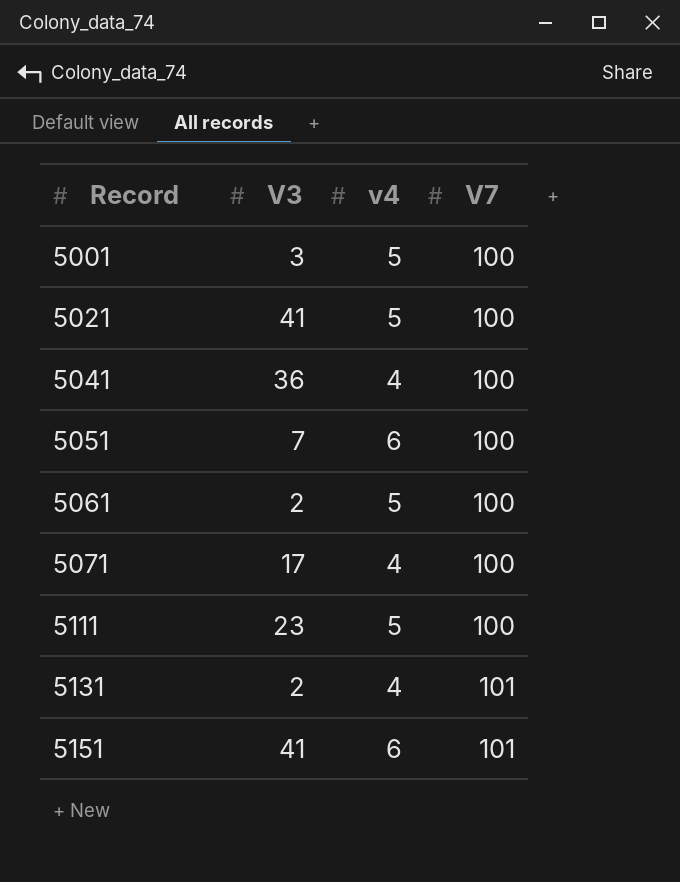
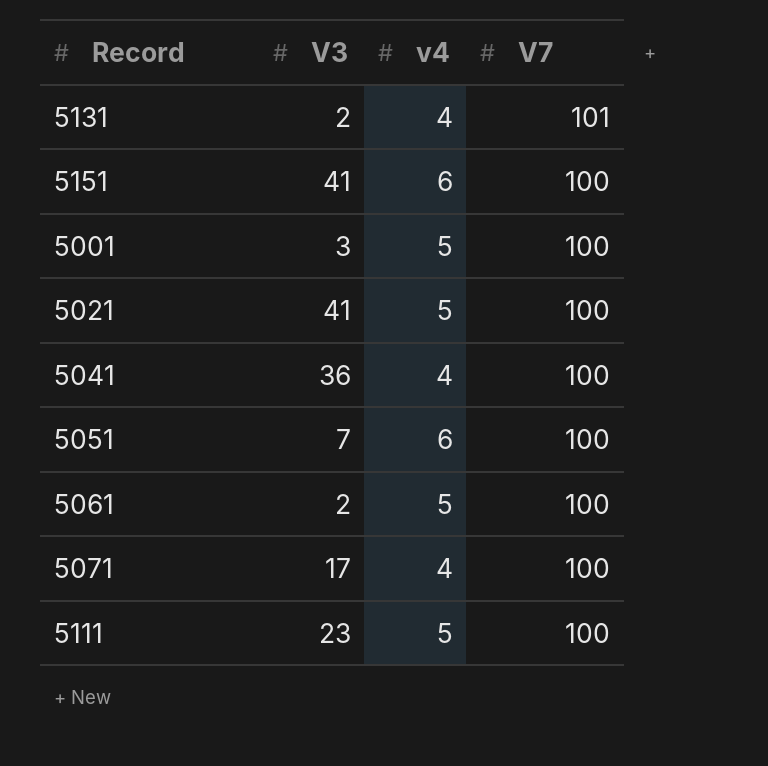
row order: Record ascending -> V7 descending
5151 | V7: 101 -> 100

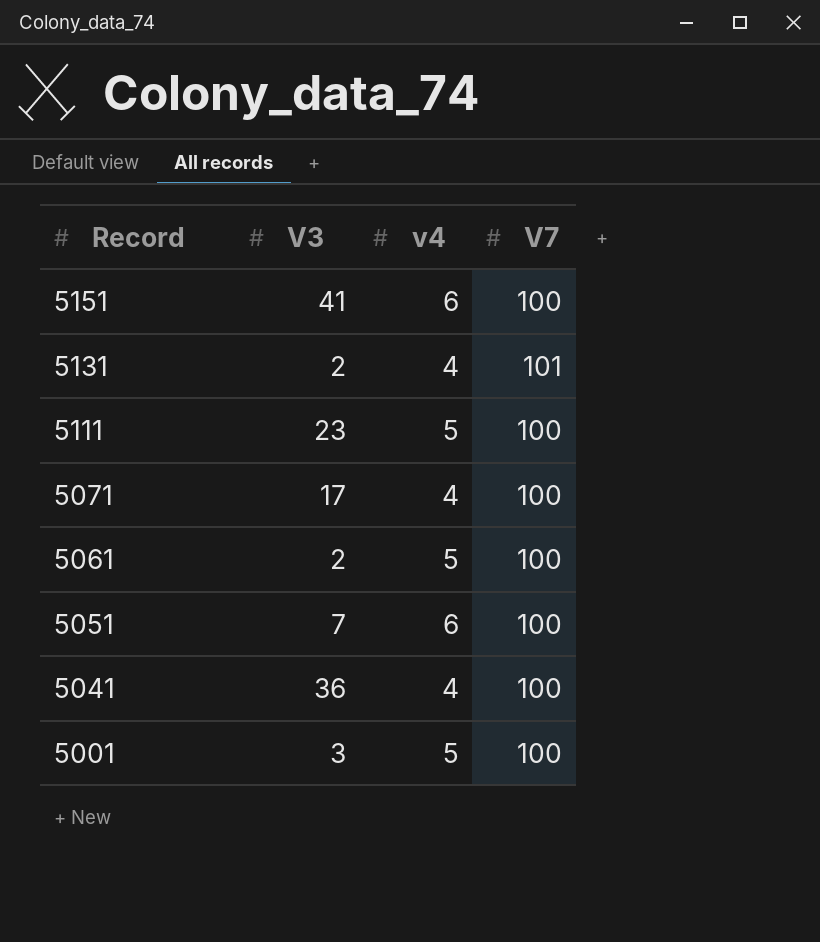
row order: V7 descending -> Record descending
row 5021: 41 | 5 | 100 -> none

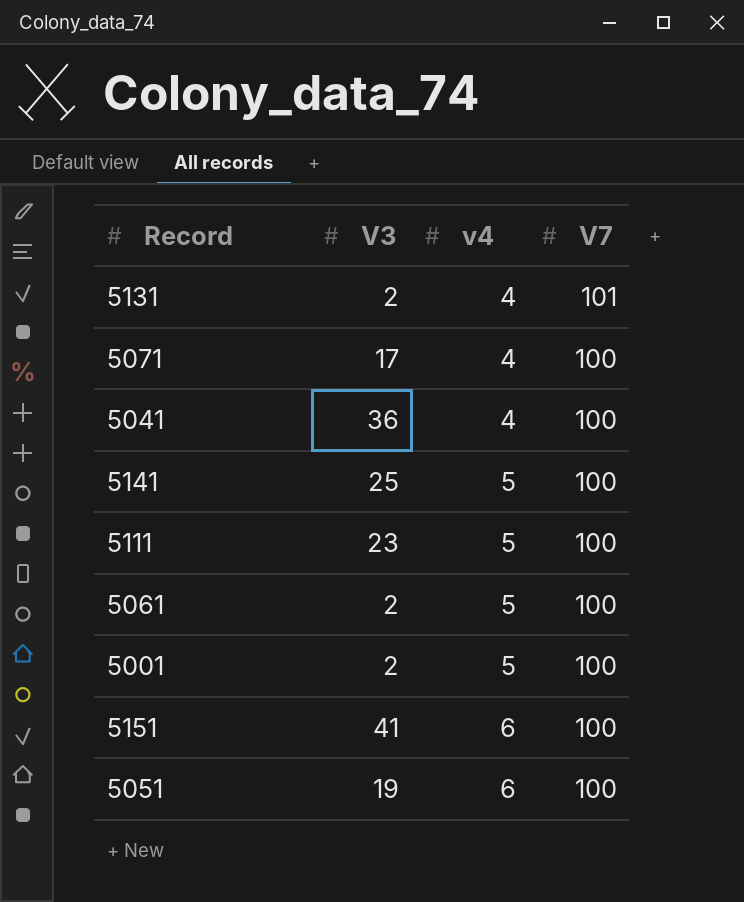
row order: Record descending -> v4 ascending
row 5141: none -> 25 | 5 | 100
5001 | V3: 3 -> 2
5051 | V3: 7 -> 19

